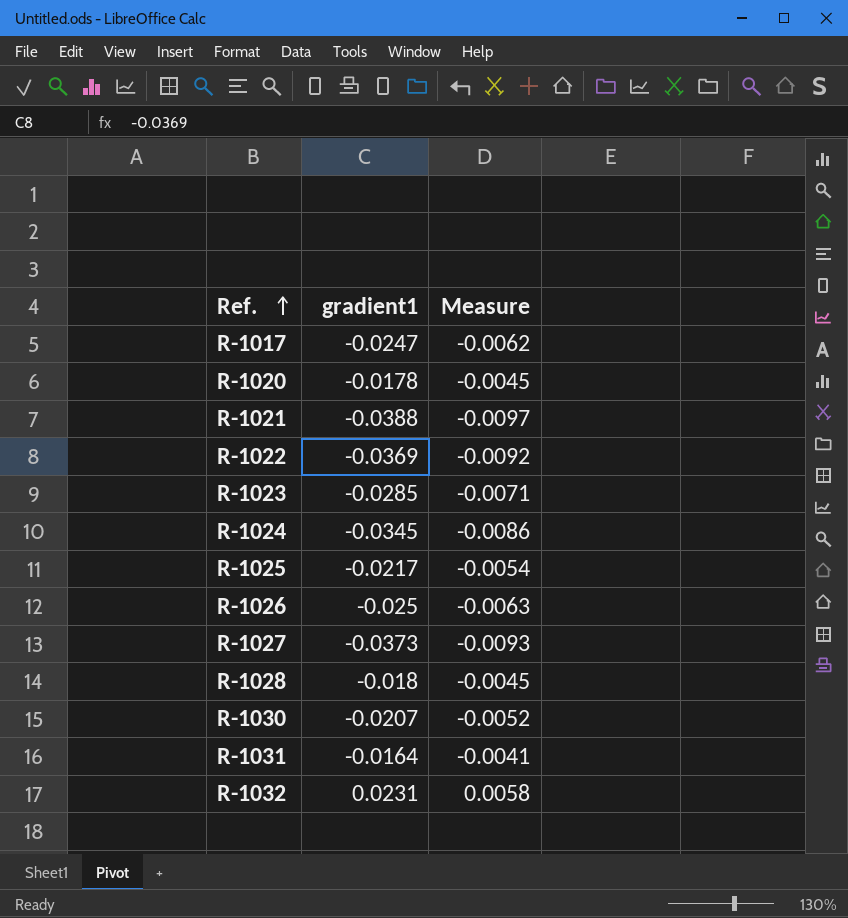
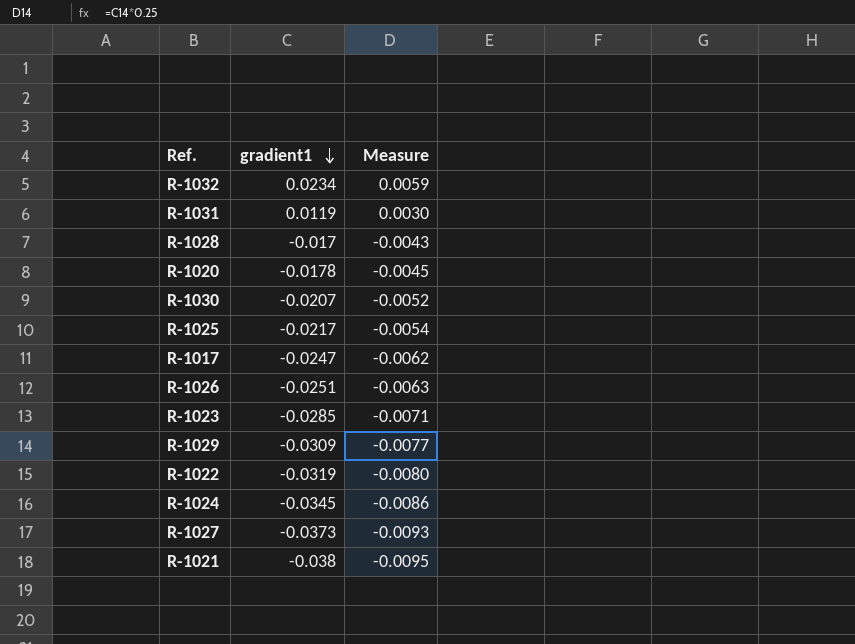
row order: Ref. ascending -> gradient1 descending
R-1032 | gradient1: 0.0231 -> 0.0234
R-1032 | Measure: 0.0058 -> 0.0059
R-1031 | gradient1: -0.0164 -> 0.0119
R-1031 | Measure: -0.0041 -> 0.0030
R-1028 | gradient1: -0.018 -> -0.017
R-1028 | Measure: -0.0045 -> -0.0043
R-1026 | gradient1: -0.025 -> -0.0251
row R-1029: none -> -0.0309 | -0.0077
R-1022 | gradient1: -0.0369 -> -0.0319
R-1022 | Measure: -0.0092 -> -0.0080
R-1021 | gradient1: -0.0388 -> -0.038
R-1021 | Measure: -0.0097 -> -0.0095

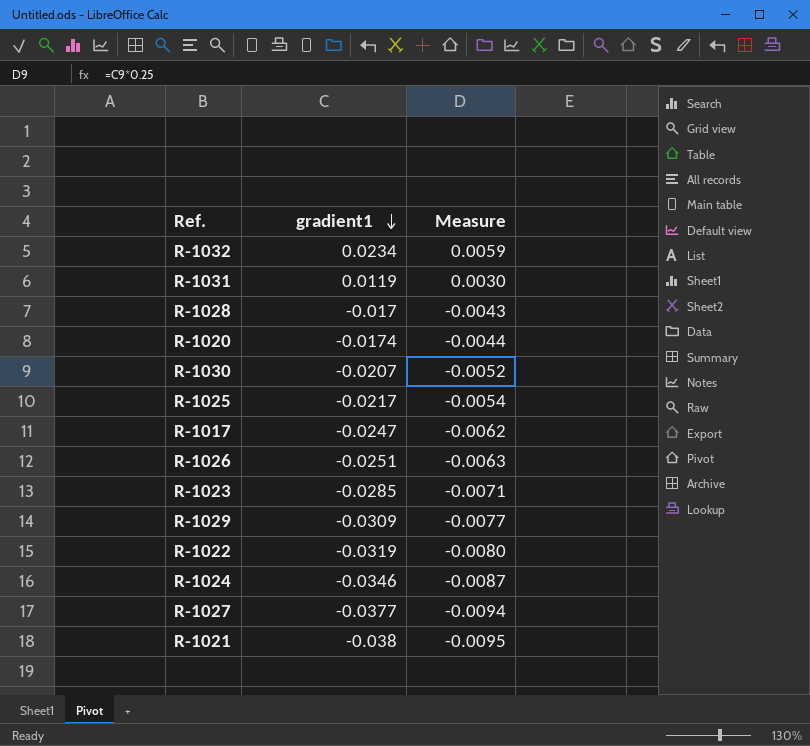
R-1020 | gradient1: -0.0178 -> -0.0174
R-1020 | Measure: -0.0045 -> -0.0044
R-1024 | gradient1: -0.0345 -> -0.0346
R-1024 | Measure: -0.0086 -> -0.0087
R-1027 | gradient1: -0.0373 -> -0.0377
R-1027 | Measure: -0.0093 -> -0.0094

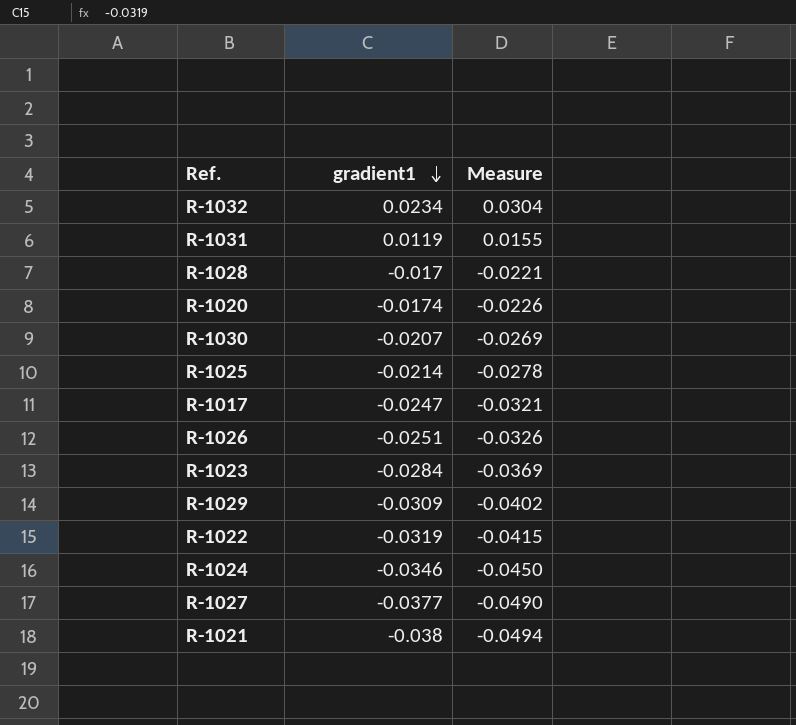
column Measure | formula: [gradient1] * 0.25 -> [gradient1] * 1.3
R-1025 | gradient1: -0.0217 -> -0.0214
R-1023 | gradient1: -0.0285 -> -0.0284

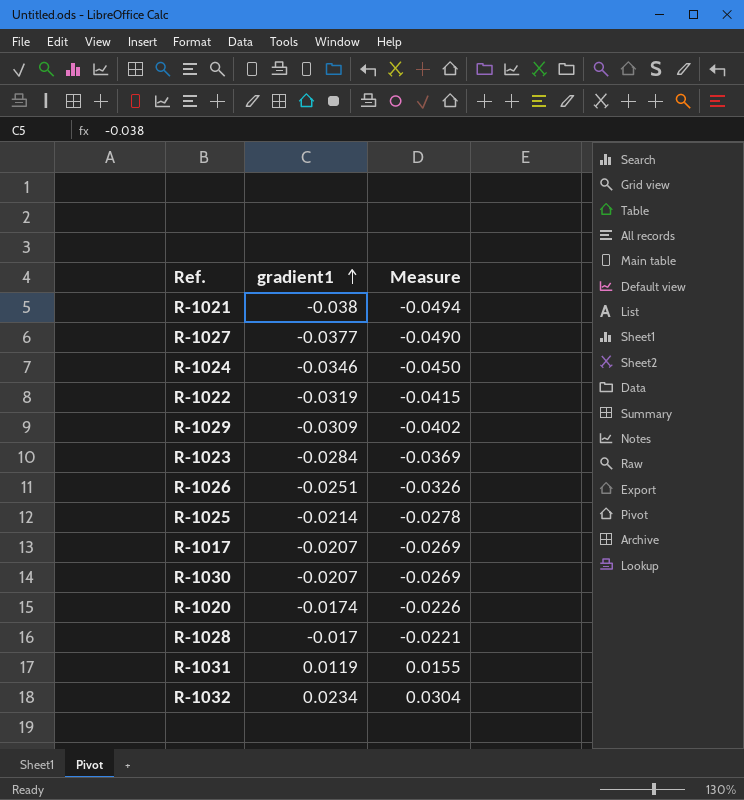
row order: gradient1 descending -> gradient1 ascending
R-1017 | gradient1: -0.0247 -> -0.0207
R-1017 | Measure: -0.0321 -> -0.0269

